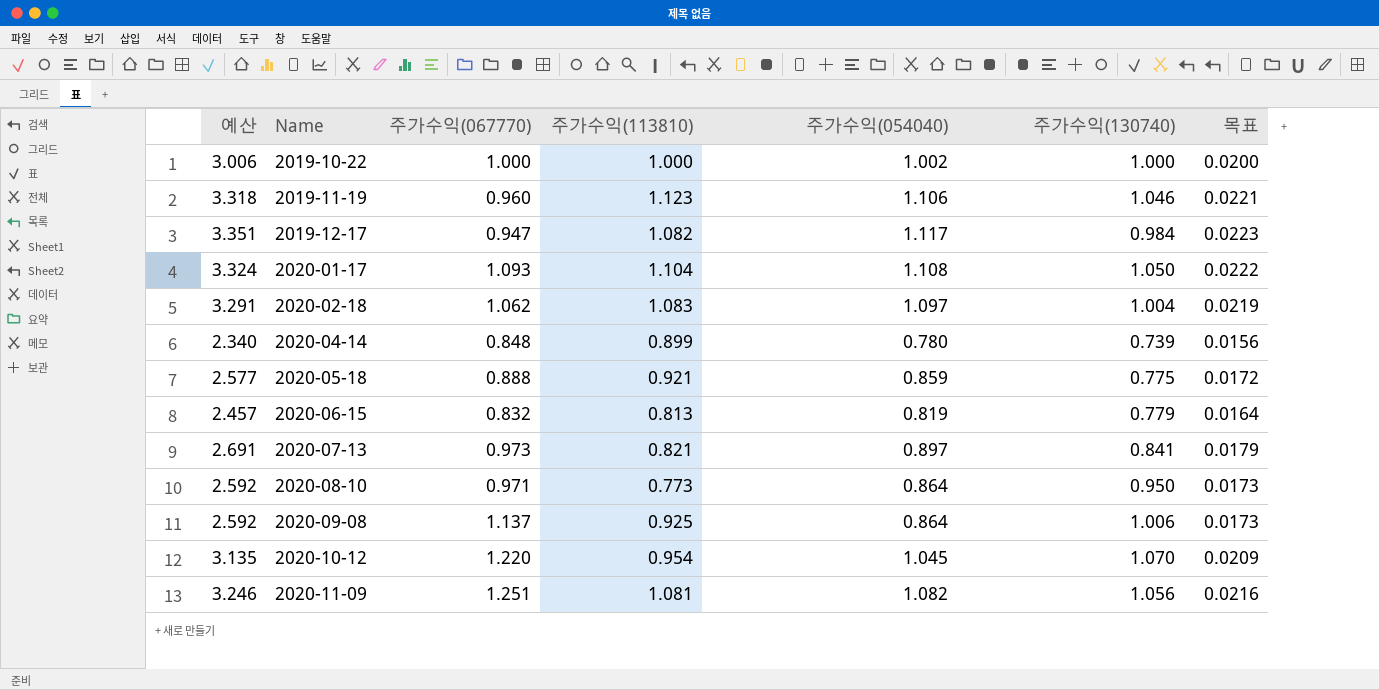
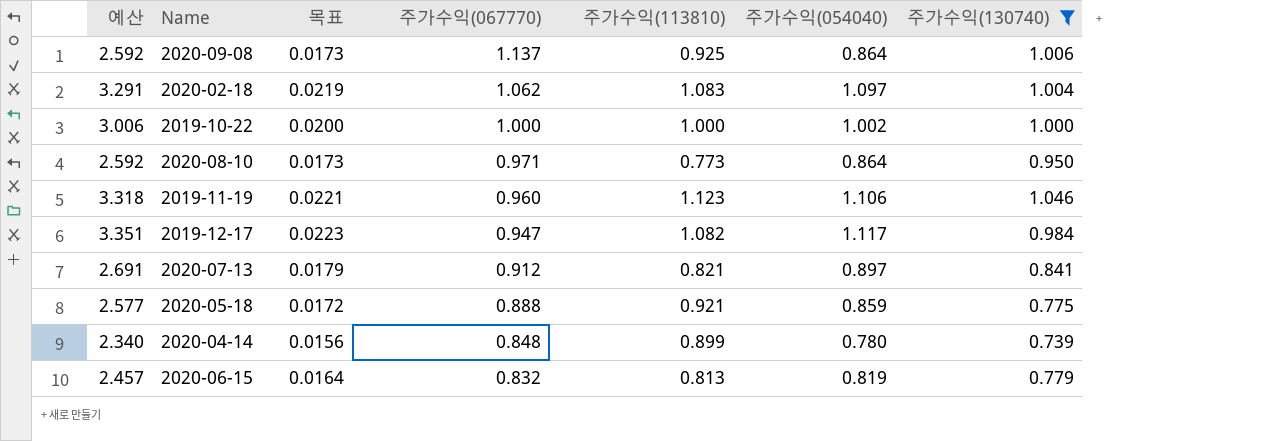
filter: none -> 주가수익(130740) <= 1.046
row order: Name ascending -> 주가수익(067770) descending
column 목표 | position: 7 -> 3
2020-07-13 | 주가수익(067770): 0.973 -> 0.912

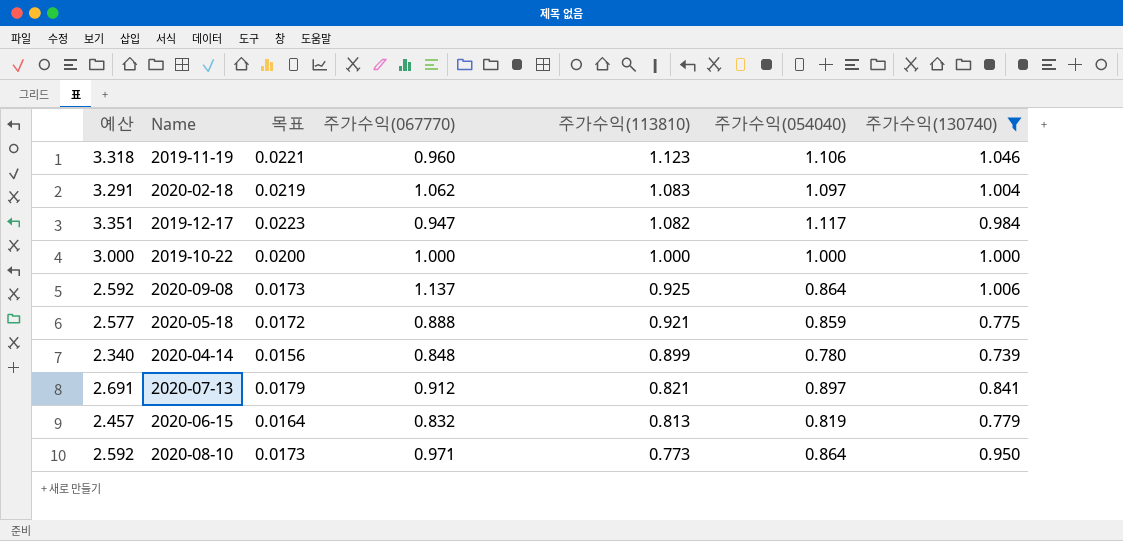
row order: 주가수익(067770) descending -> 주가수익(113810) descending
2019-10-22 | 예산: 3.006 -> 3.000
2019-10-22 | 주가수익(054040): 1.002 -> 1.000

